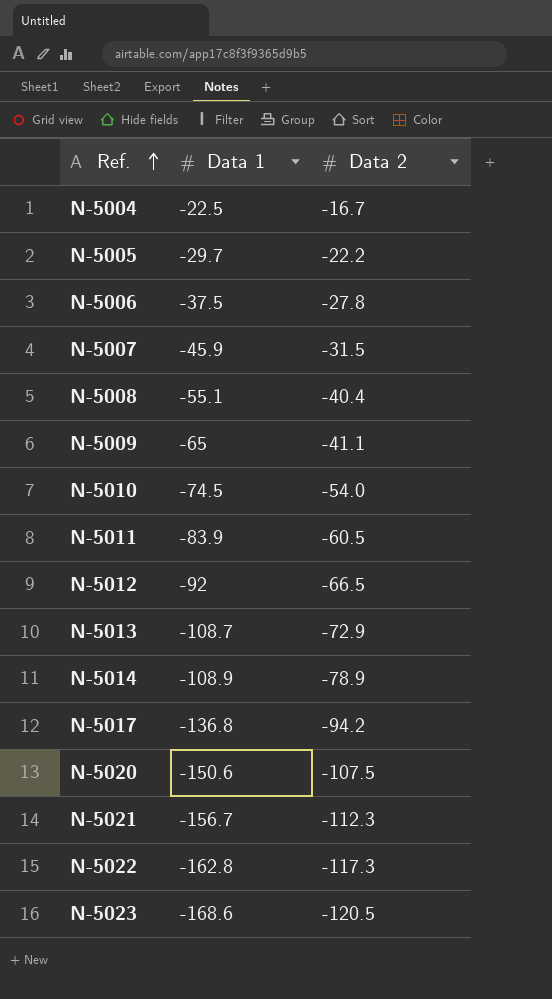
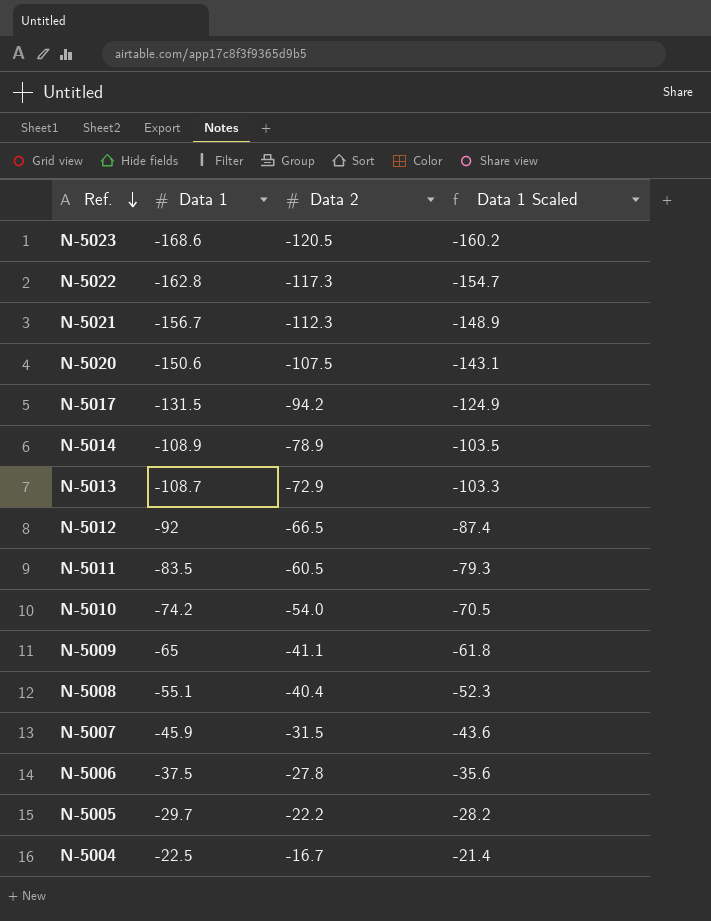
row order: Ref. ascending -> Ref. descending
column Data 1 Scaled | formula: none -> [Data 1] * 0.95
N-5017 | Data 1: -136.8 -> -131.5
N-5011 | Data 1: -83.9 -> -83.5
N-5010 | Data 1: -74.5 -> -74.2

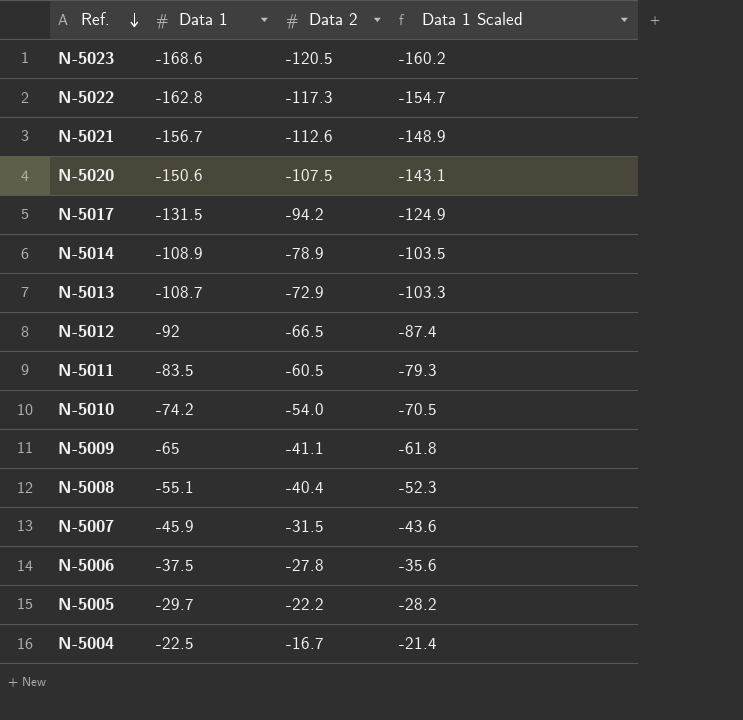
N-5021 | Data 2: -112.3 -> -112.6

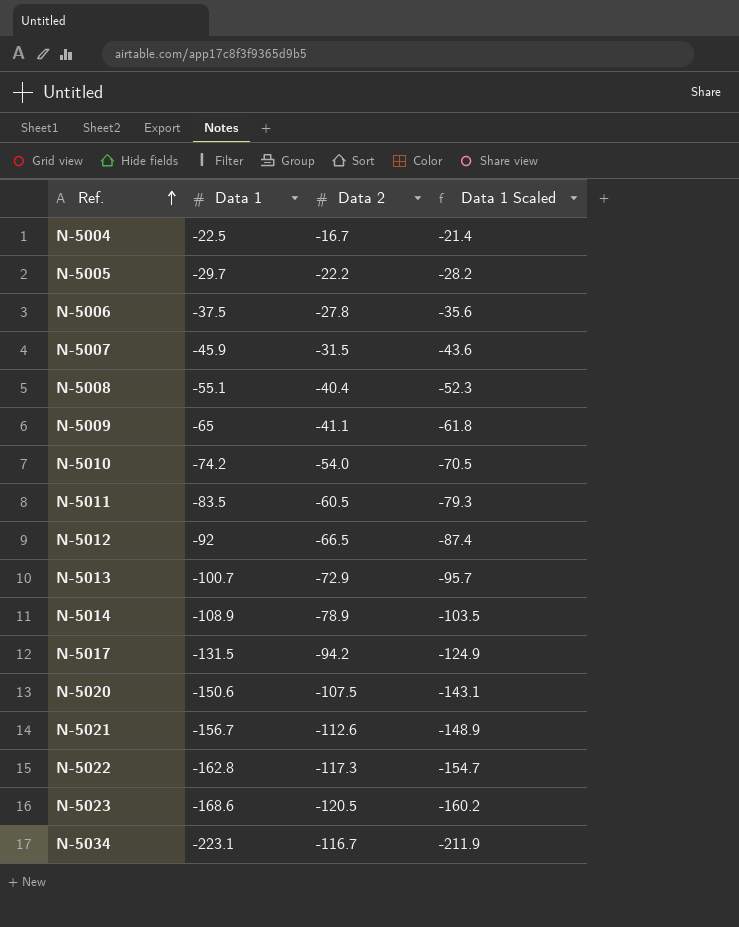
row order: Ref. descending -> Ref. ascending
N-5013 | Data 1: -108.7 -> -100.7
N-5013 | Data 1 Scaled: -103.3 -> -95.7
row N-5034: none -> -223.1 | -116.7 | -211.9

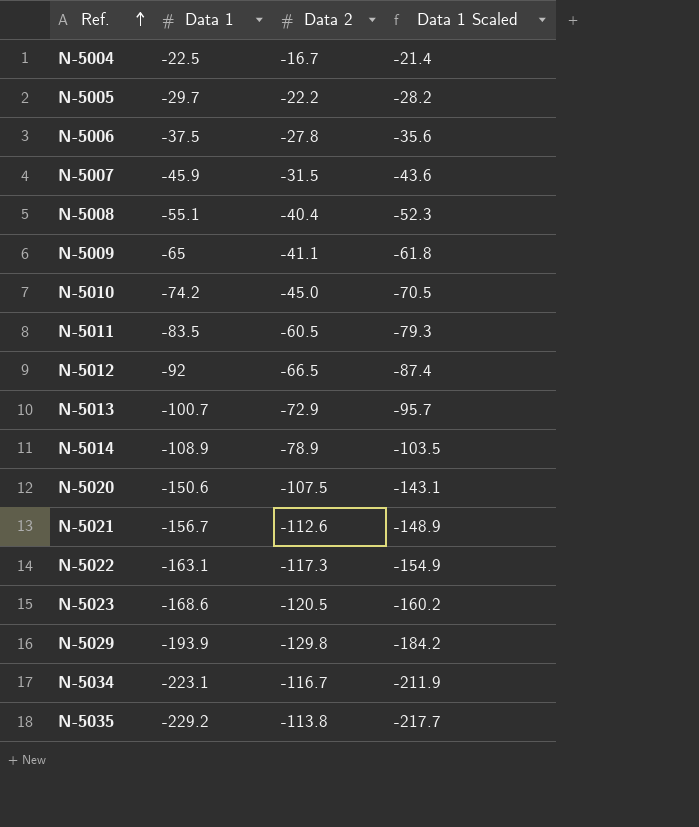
row N-5017: -131.5 | -94.2 | -124.9 -> none
N-5010 | Data 2: -54.0 -> -45.0
N-5022 | Data 1: -162.8 -> -163.1
N-5022 | Data 1 Scaled: -154.7 -> -154.9
row N-5029: none -> -193.9 | -129.8 | -184.2
row N-5035: none -> -229.2 | -113.8 | -217.7

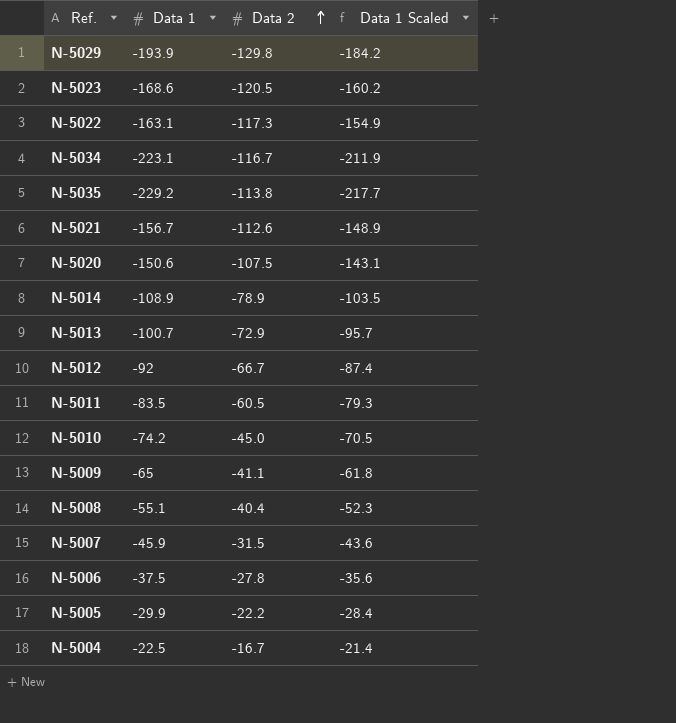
row order: Ref. ascending -> Data 2 ascending
N-5012 | Data 2: -66.5 -> -66.7
N-5005 | Data 1: -29.7 -> -29.9
N-5005 | Data 1 Scaled: -28.2 -> -28.4

